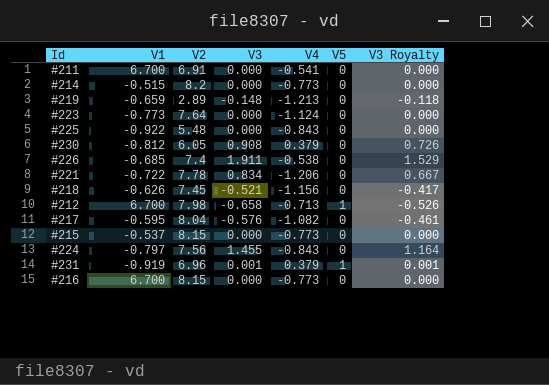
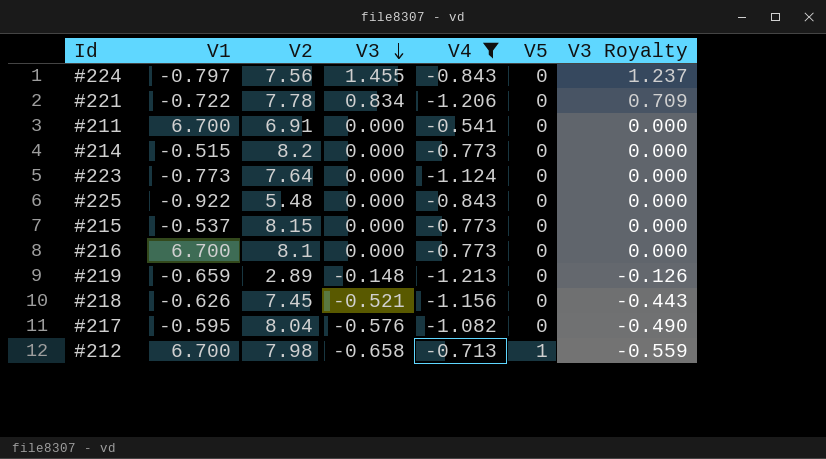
filter: none -> V4 <= -0.541
row order: none -> V3 descending
column V3 Royalty | formula: [V3] * 0.8 -> [V3] * 0.85
#216 | V2: 8.15 -> 8.1

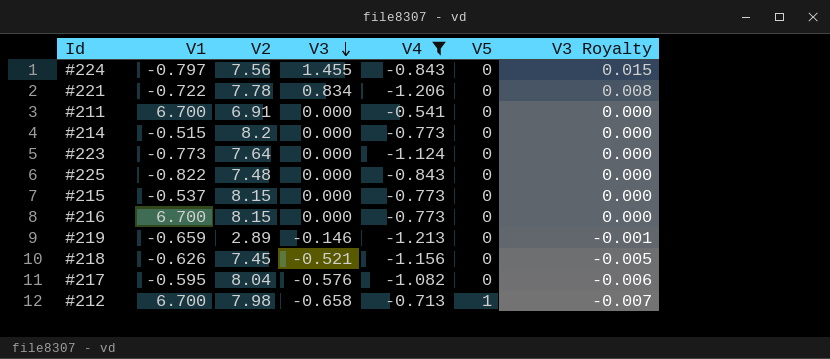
column V3 Royalty | formula: [V3] * 0.85 -> [V3] * 0.01
#225 | V1: -0.922 -> -0.822
#225 | V2: 5.48 -> 7.48
#216 | V2: 8.1 -> 8.15
#219 | V3: -0.148 -> -0.146

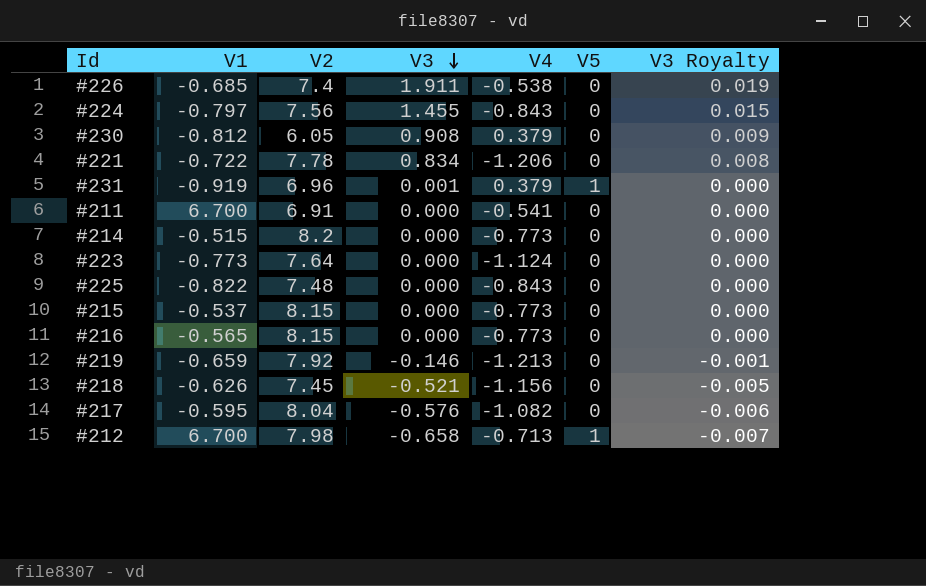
filter: V4 <= -0.541 -> none
#216 | V1: 6.700 -> -0.565
#219 | V2: 2.89 -> 7.92

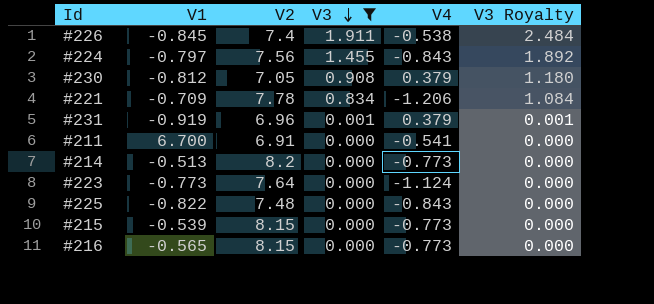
filter: none -> V3 >= 0.000
column V5 | position: 6 -> none
column V3 Royalty | formula: [V3] * 0.01 -> [V3] * 1.3
#226 | V1: -0.685 -> -0.845
#230 | V2: 6.05 -> 7.05
#221 | V1: -0.722 -> -0.709
#214 | V1: -0.515 -> -0.513
#215 | V1: -0.537 -> -0.539

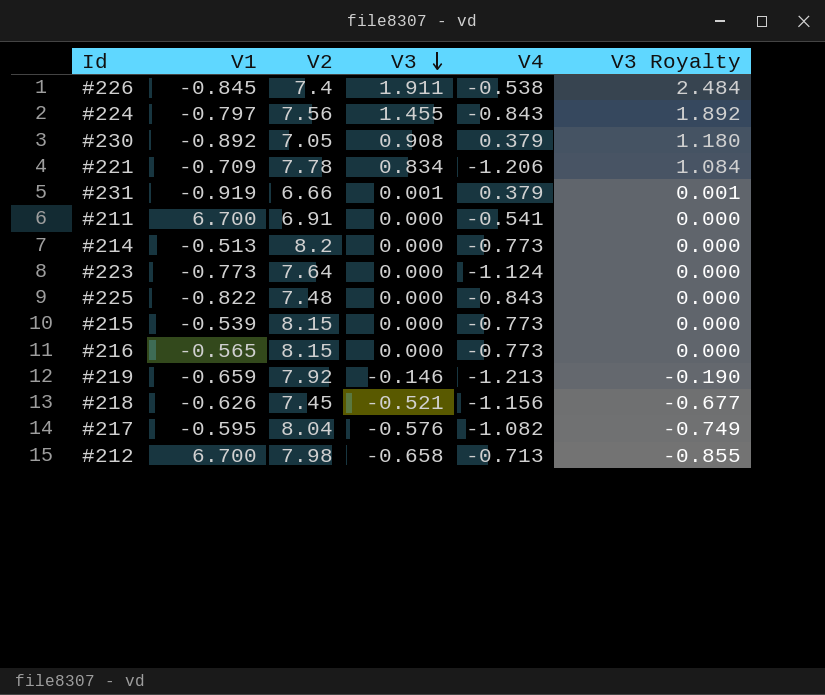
filter: V3 >= 0.000 -> none
#230 | V1: -0.812 -> -0.892
#231 | V2: 6.96 -> 6.66

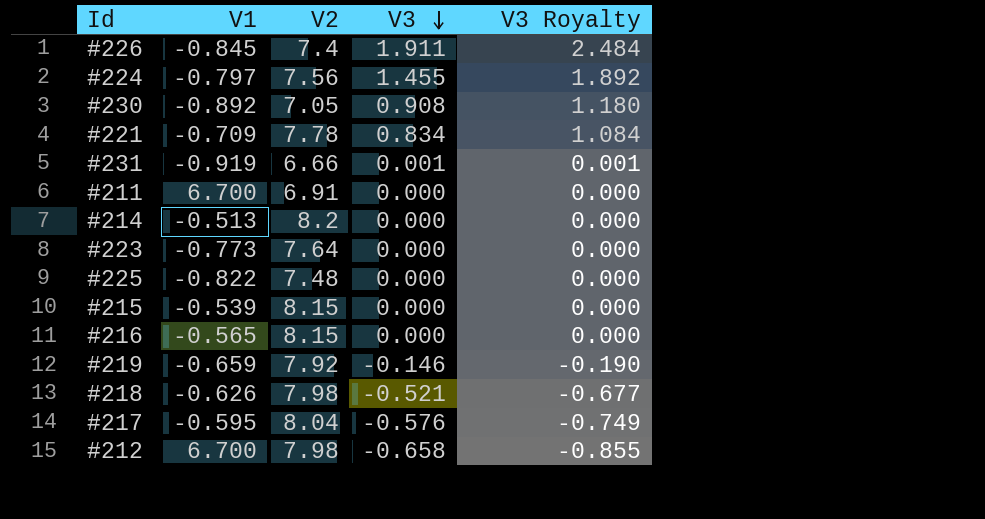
column V4 | position: 5 -> none
#218 | V2: 7.45 -> 7.98

